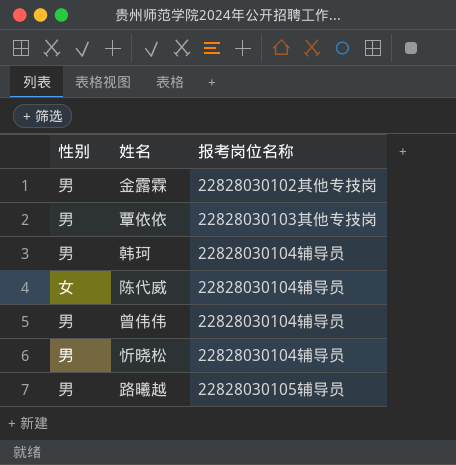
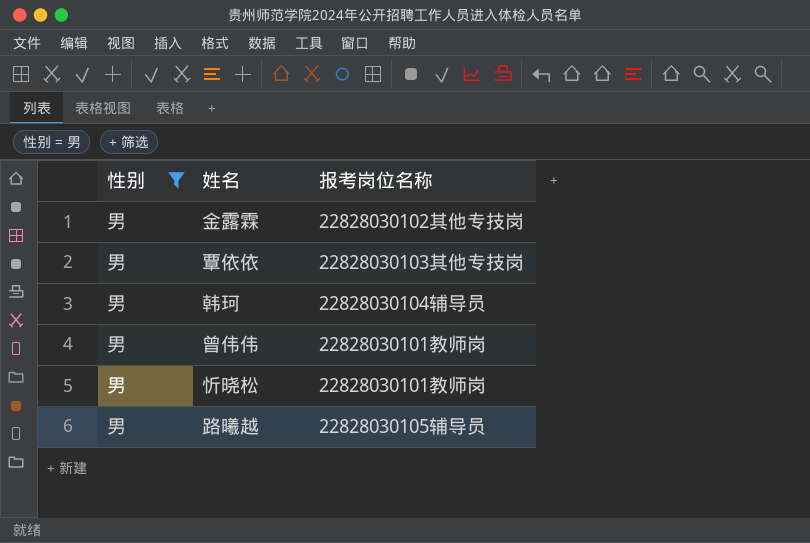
filter: none -> 性别 = 男
曾伟伟 | 报考岗位名称: 22828030104辅导员 -> 22828030101教师岗
忻晓松 | 报考岗位名称: 22828030104辅导员 -> 22828030101教师岗

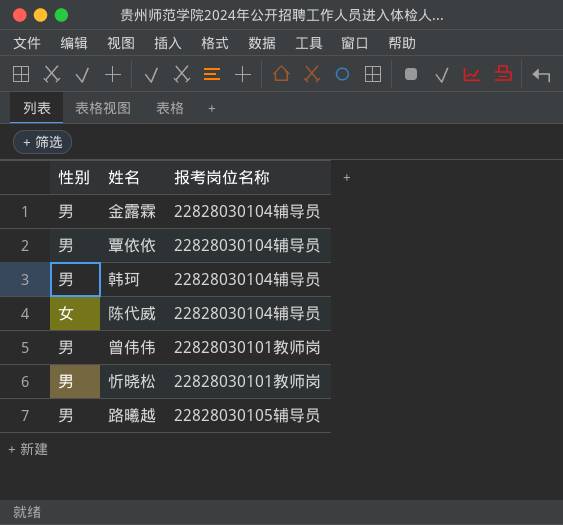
filter: 性别 = 男 -> none
金露霖 | 报考岗位名称: 22828030102其他专技岗 -> 22828030104辅导员
覃依依 | 报考岗位名称: 22828030103其他专技岗 -> 22828030104辅导员

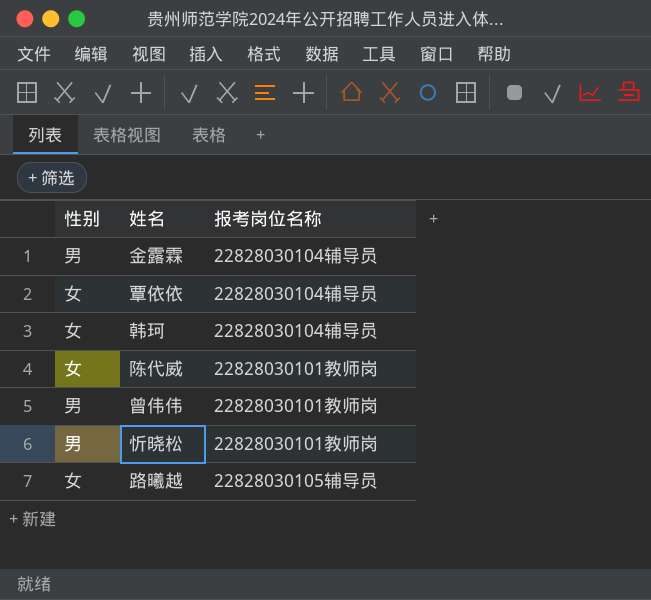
覃依依 | 性别: 男 -> 女
韩珂 | 性别: 男 -> 女
陈代威 | 报考岗位名称: 22828030104辅导员 -> 22828030101教师岗
路曦越 | 性别: 男 -> 女

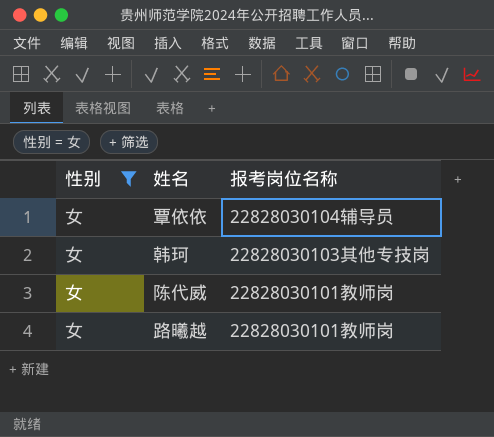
filter: none -> 性别 = 女
韩珂 | 报考岗位名称: 22828030104辅导员 -> 22828030103其他专技岗
路曦越 | 报考岗位名称: 22828030105辅导员 -> 22828030101教师岗

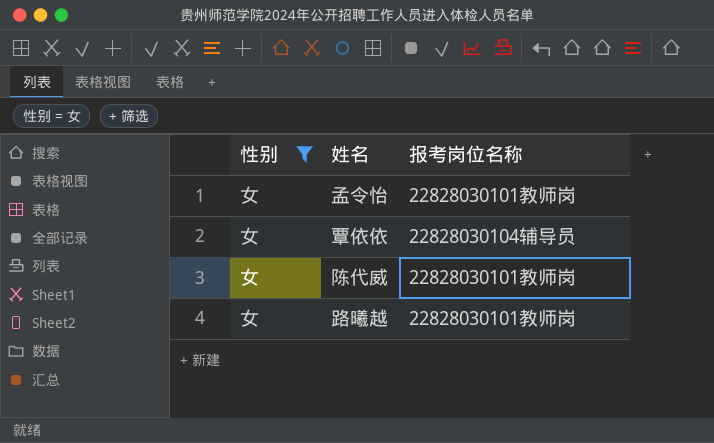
row 韩珂: 女 | 22828030103其他专技岗 -> none
row 孟令怡: none -> 女 | 22828030101教师岗

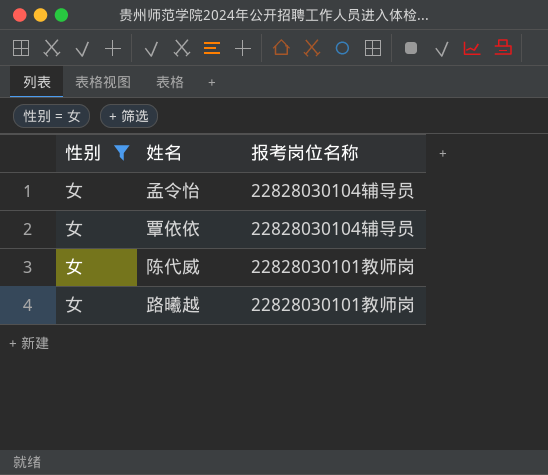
孟令怡 | 报考岗位名称: 22828030101教师岗 -> 22828030104辅导员

